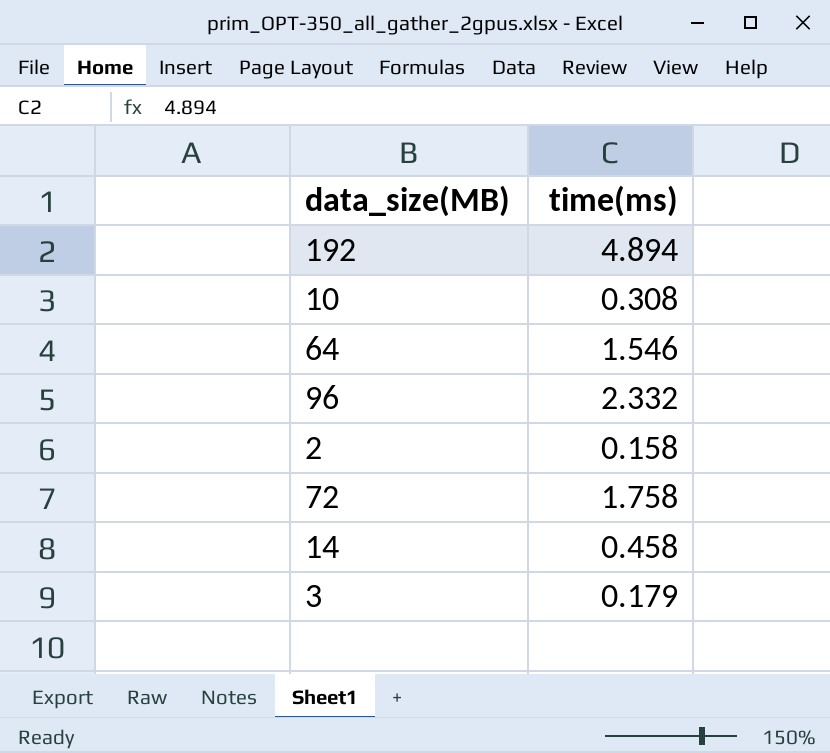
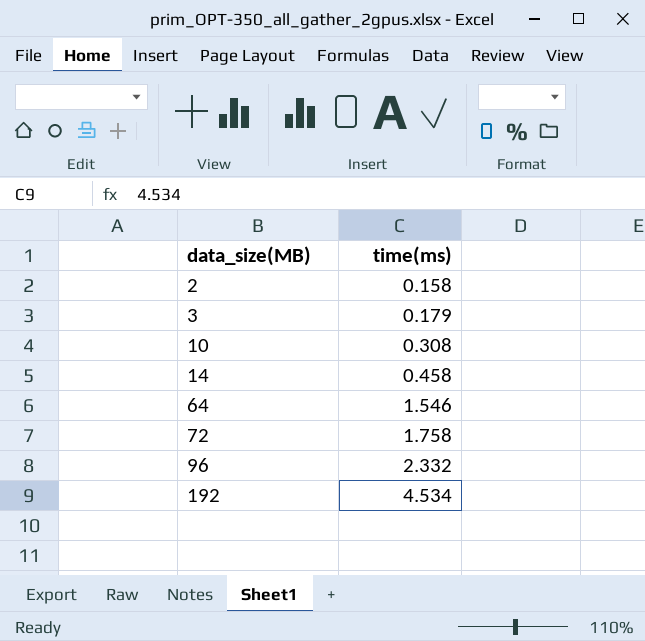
row order: none -> data_size(MB) ascending
192 | time(ms): 4.894 -> 4.534

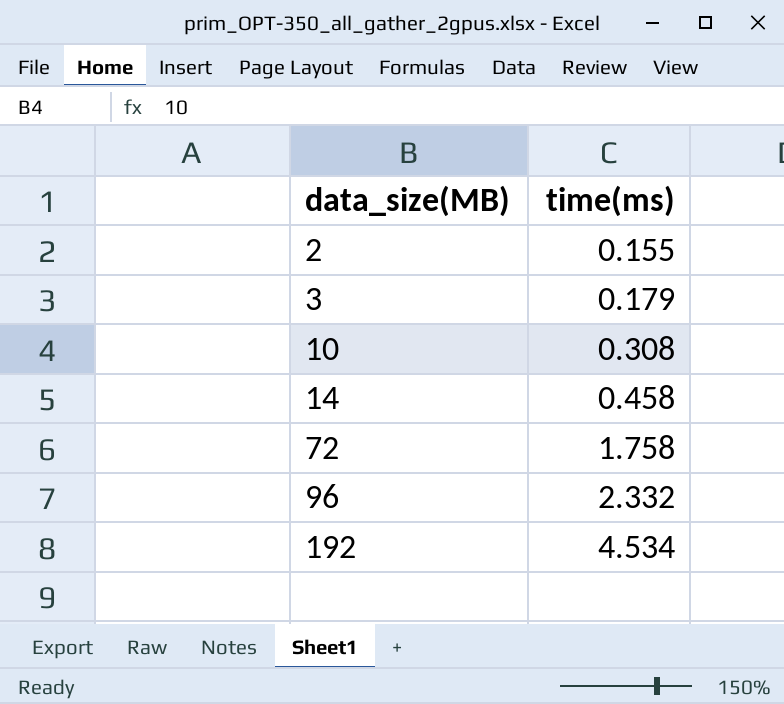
row 64: 1.546 -> none
2 | time(ms): 0.158 -> 0.155

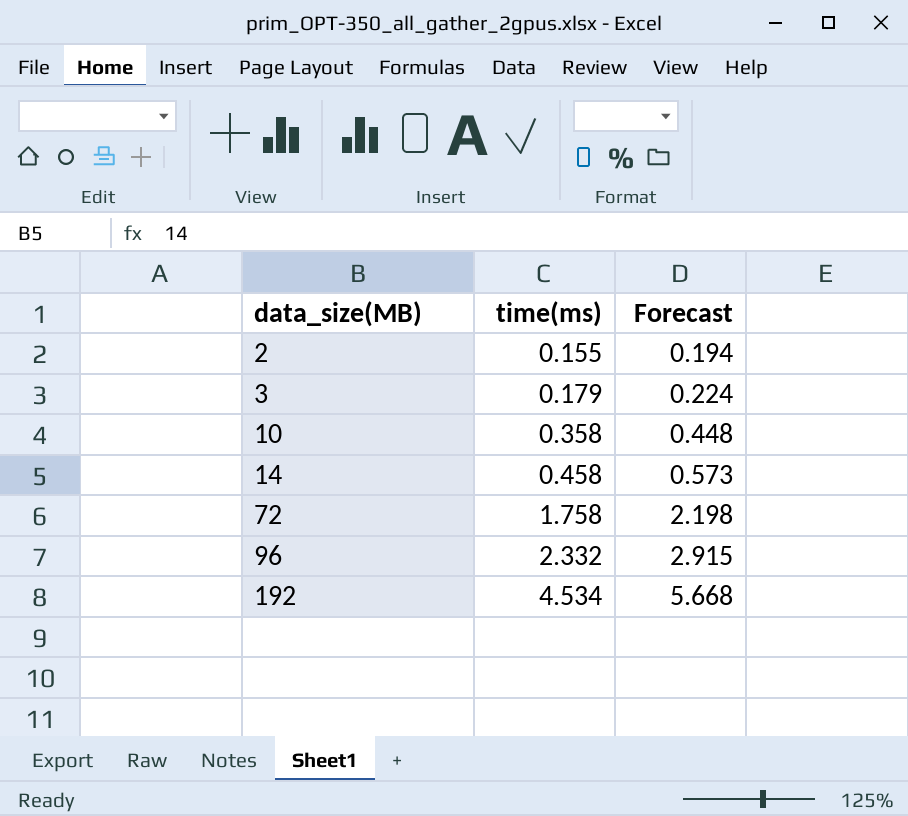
column Forecast | formula: none -> [time(ms)] * 1.25
10 | time(ms): 0.308 -> 0.358

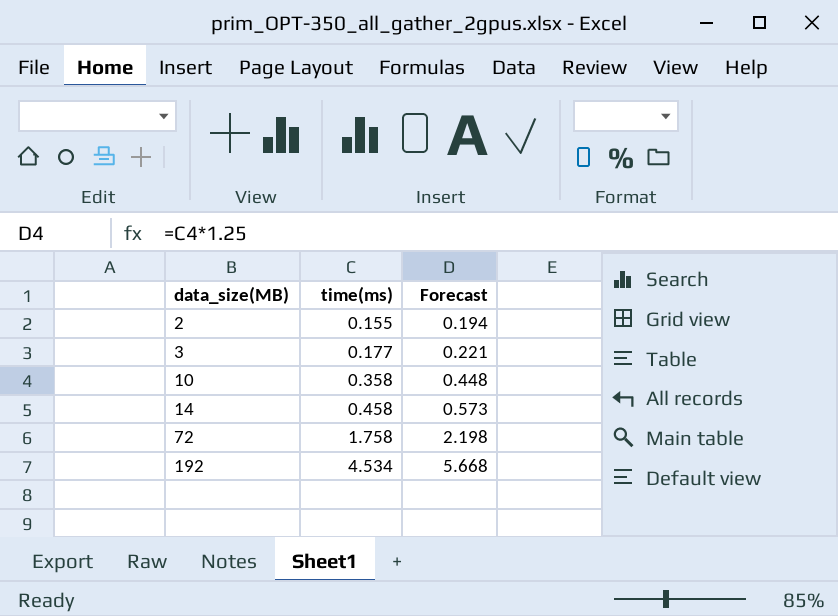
row 96: 2.332 | 2.915 -> none
3 | time(ms): 0.179 -> 0.177
3 | Forecast: 0.224 -> 0.221

